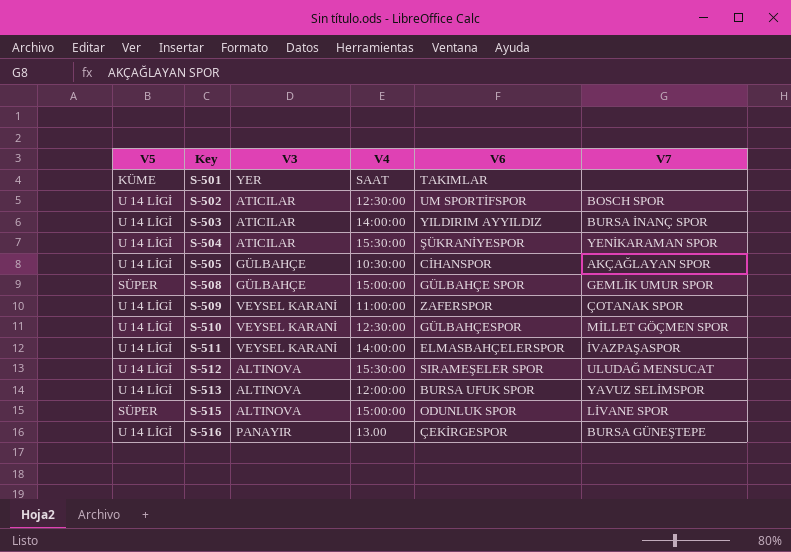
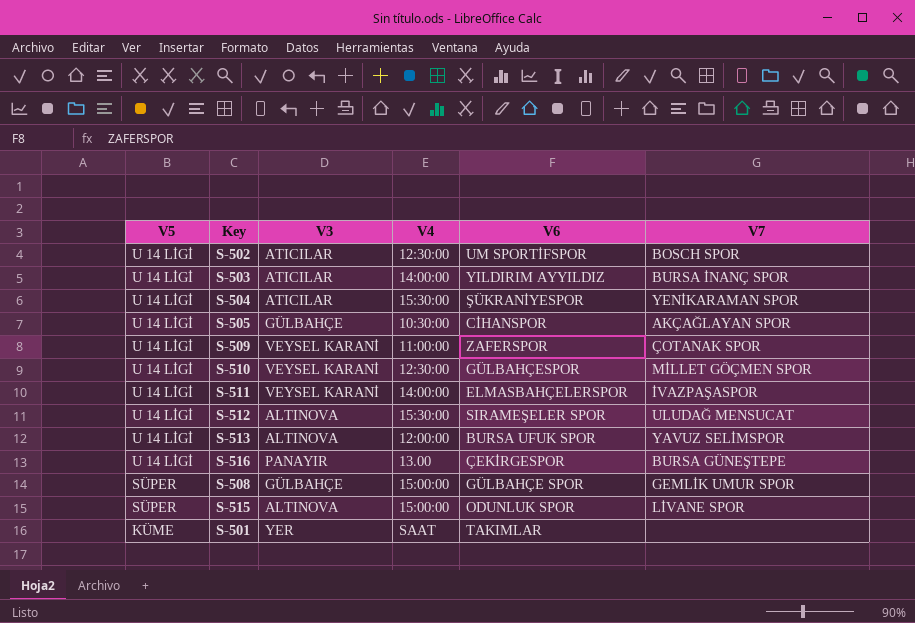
row order: Key ascending -> V5 descending

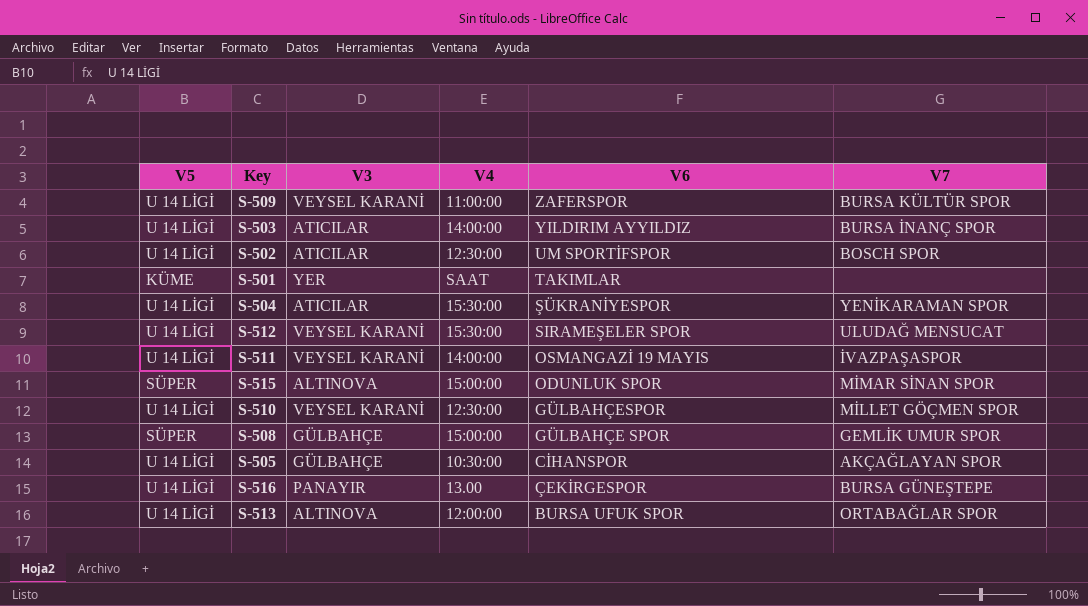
row order: V5 descending -> V6 descending
S-509 | V7: ÇOTANAK SPOR -> BURSA KÜLTÜR SPOR
S-512 | V3: ALTINOVA -> VEYSEL KARANİ
S-511 | V6: ELMASBAHÇELERSPOR -> OSMANGAZİ 19 MAYIS
S-515 | V7: LİVANE SPOR -> MİMAR SİNAN SPOR
S-513 | V7: YAVUZ SELİMSPOR -> ORTABAĞLAR SPOR

